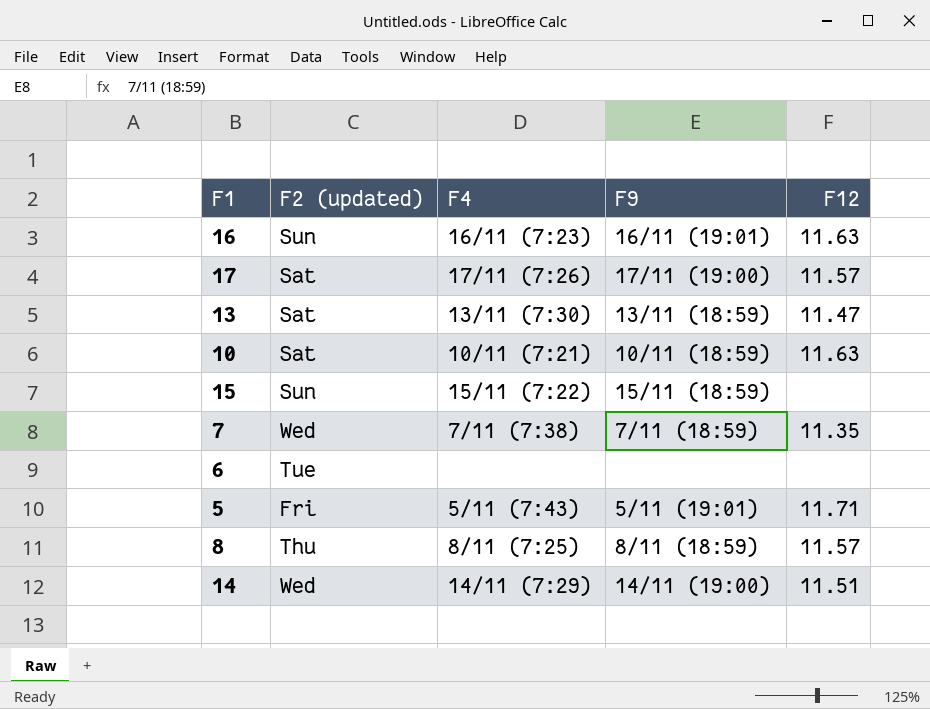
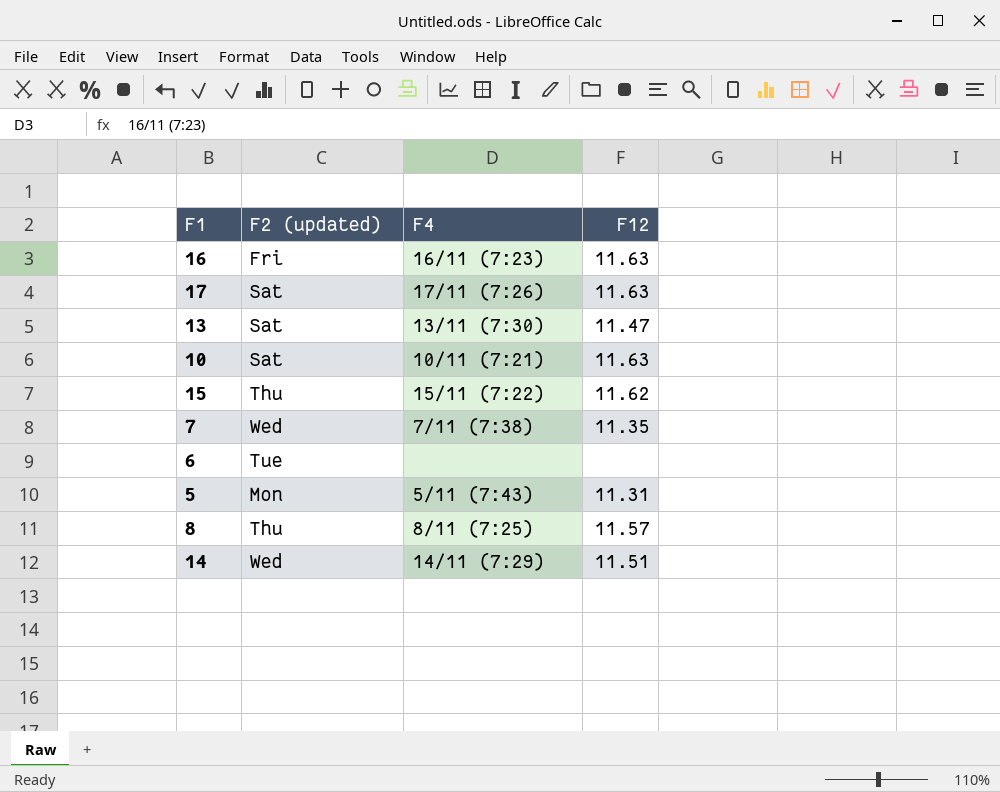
column F9 | position: 4 -> none
16 | F2 (updated): Sun -> Fri
17 | F12: 11.57 -> 11.63
15 | F2 (updated): Sun -> Thu
15 | F12: none -> 11.62
5 | F2 (updated): Fri -> Mon
5 | F12: 11.71 -> 11.31

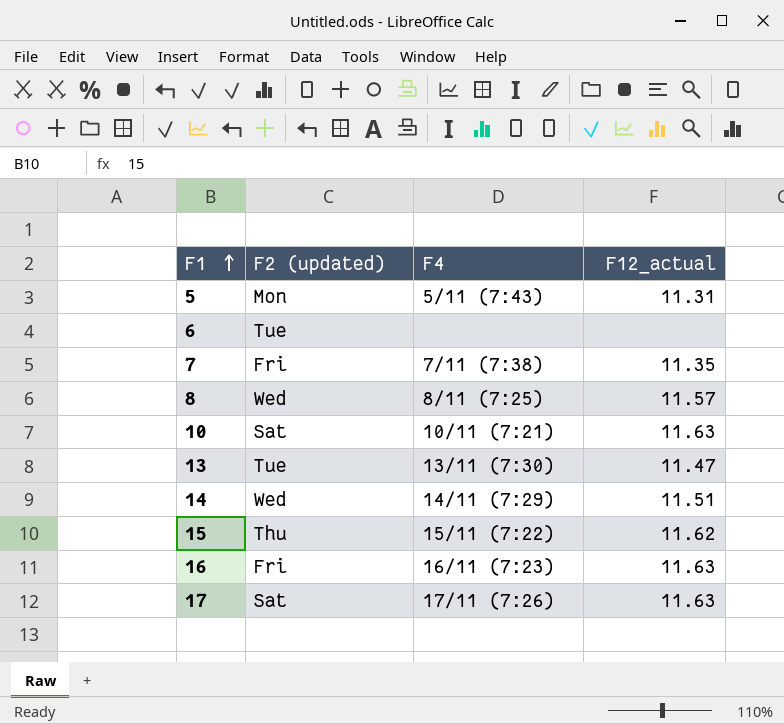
row order: none -> F1 ascending
column name: F12 -> F12_actual
7 | F2 (updated): Wed -> Fri
8 | F2 (updated): Thu -> Wed
13 | F2 (updated): Sat -> Tue

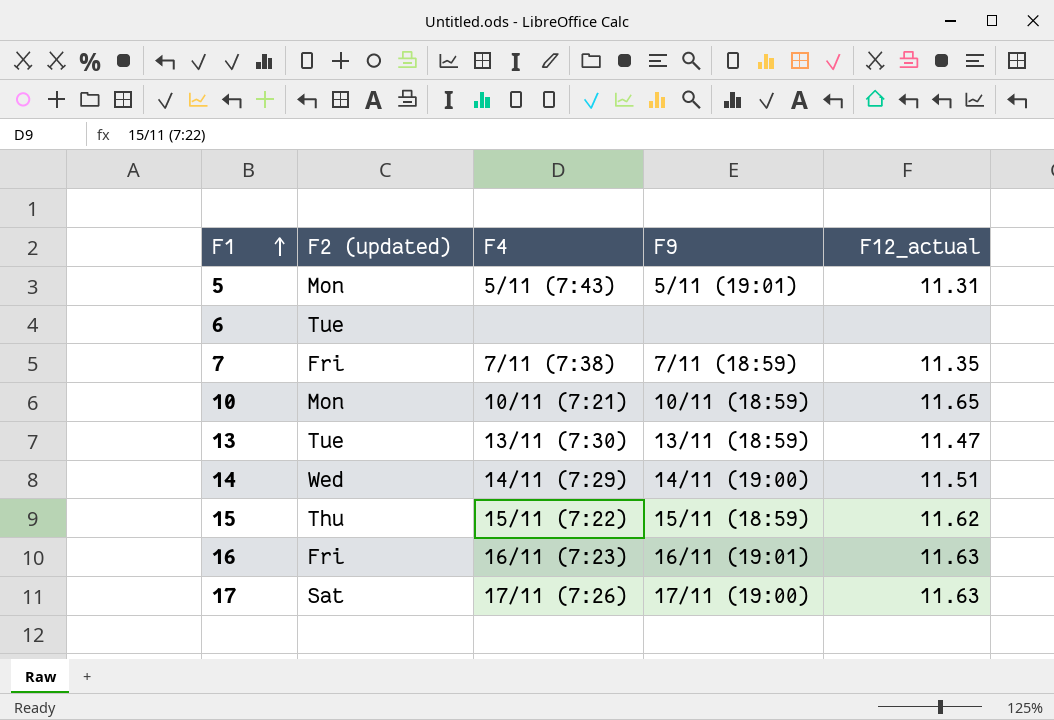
column F9 | position: none -> 4
row 8: Wed | 8/11 (7:25) | 11.57 -> none
10 | F2 (updated): Sat -> Mon
10 | F12_actual: 11.63 -> 11.65

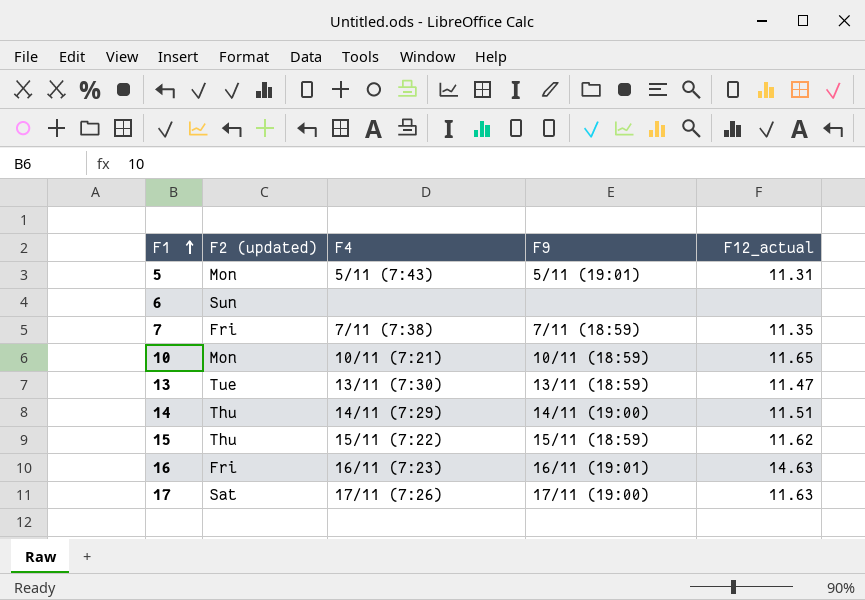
6 | F2 (updated): Tue -> Sun
14 | F2 (updated): Wed -> Thu
16 | F12_actual: 11.63 -> 14.63

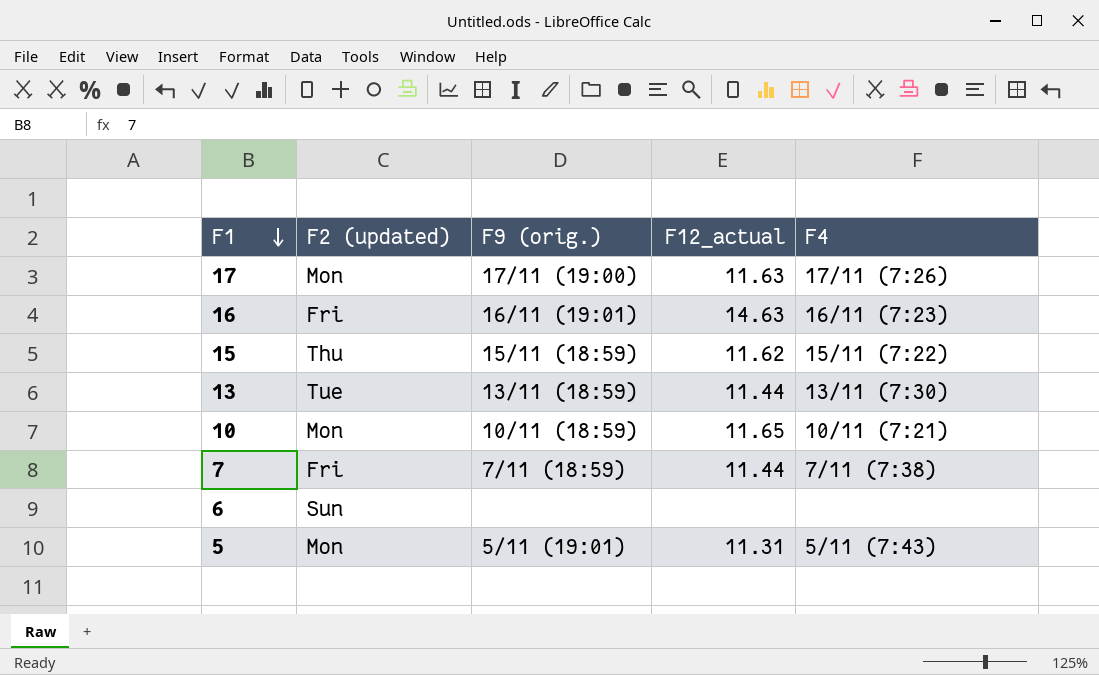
row order: F1 ascending -> F1 descending
column name: F9 -> F9 (orig.)
column F4 | position: 3 -> 5
row 14: Thu | 14/11 (7:29) | 14/11 (19:00) | 11.51 -> none
17 | F2 (updated): Sat -> Mon
13 | F12_actual: 11.47 -> 11.44
7 | F12_actual: 11.35 -> 11.44

